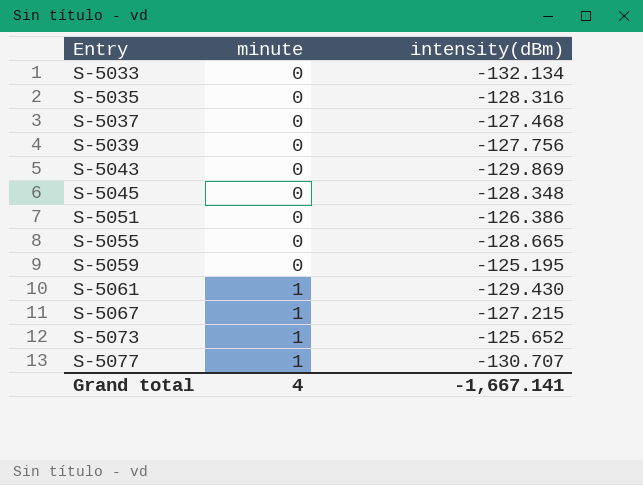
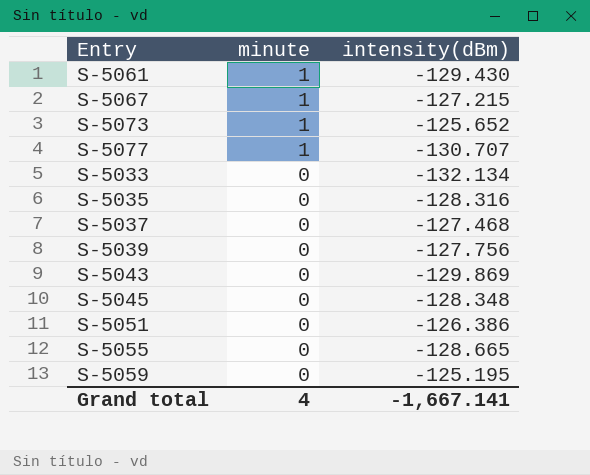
row order: Entry ascending -> minute descending

